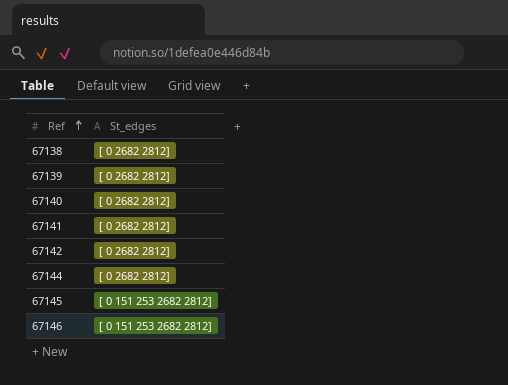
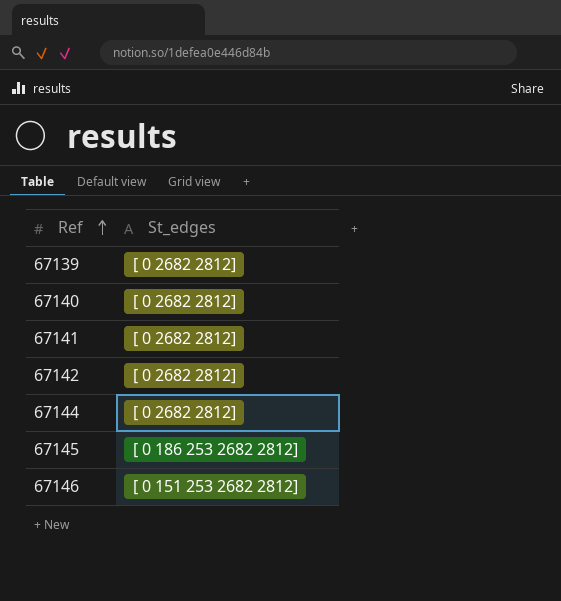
row 67138: [ 0 2682 2812] -> none
67145 | St_edges: [ 0 151 253 2682 2812] -> [ 0 186 253 2682 2812]

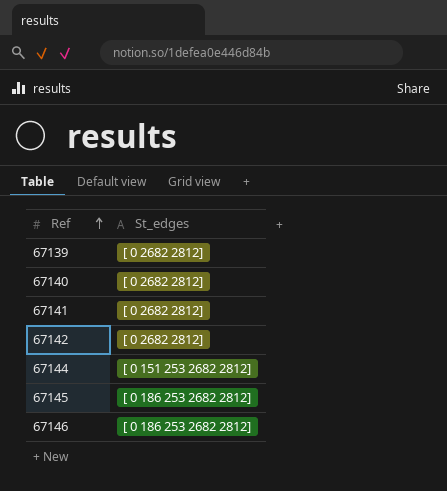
67144 | St_edges: [ 0 2682 2812] -> [ 0 151 253 2682 2812]
67146 | St_edges: [ 0 151 253 2682 2812] -> [ 0 186 253 2682 2812]

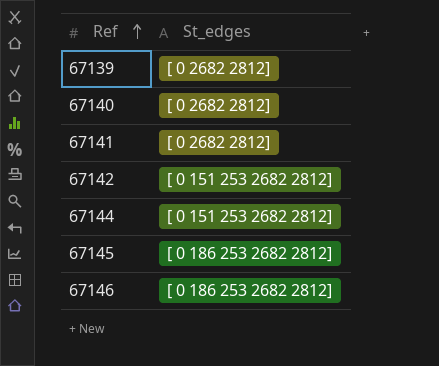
67142 | St_edges: [ 0 2682 2812] -> [ 0 151 253 2682 2812]

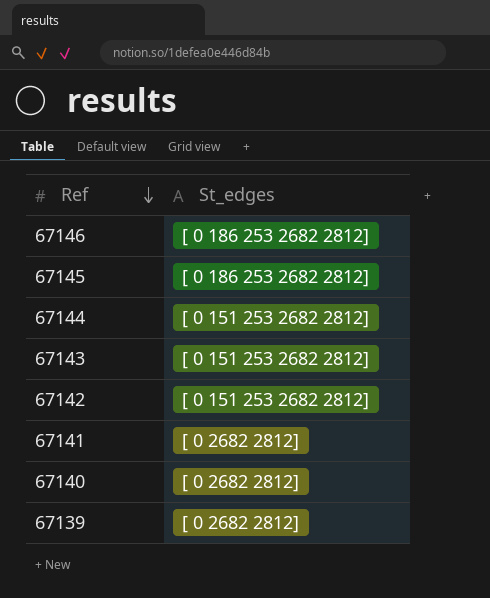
row order: Ref ascending -> Ref descending
row 67143: none -> [ 0 151 253 2682 2812]

